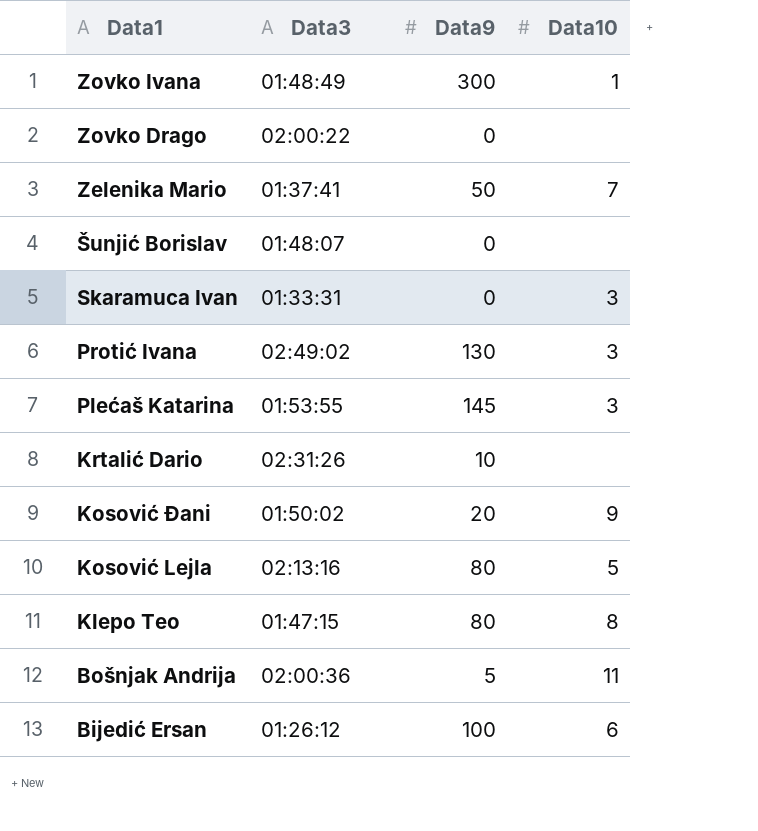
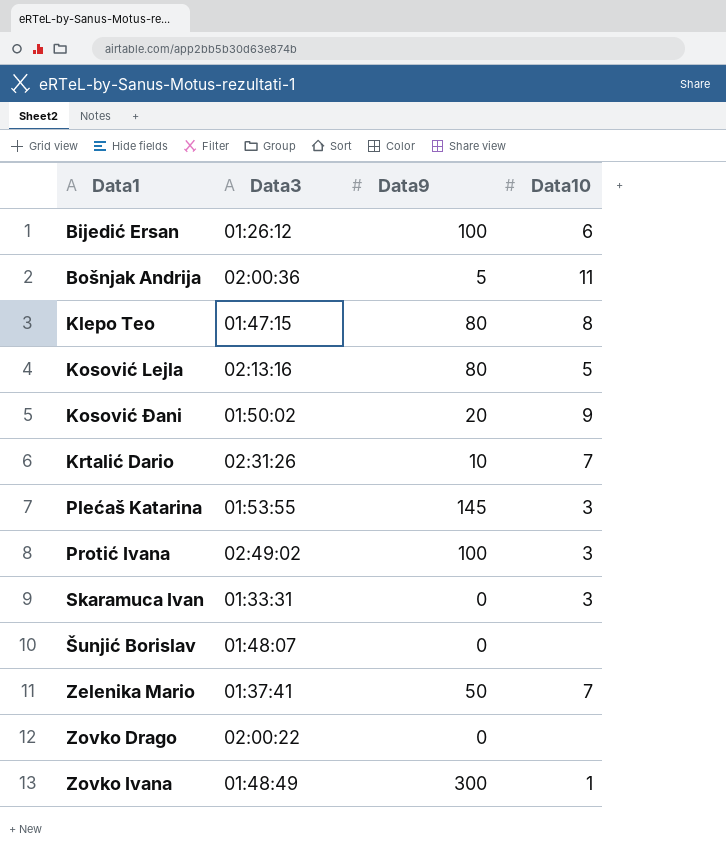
row order: Data1 descending -> Data1 ascending
Krtalić Dario | Data10: none -> 7
Protić Ivana | Data9: 130 -> 100

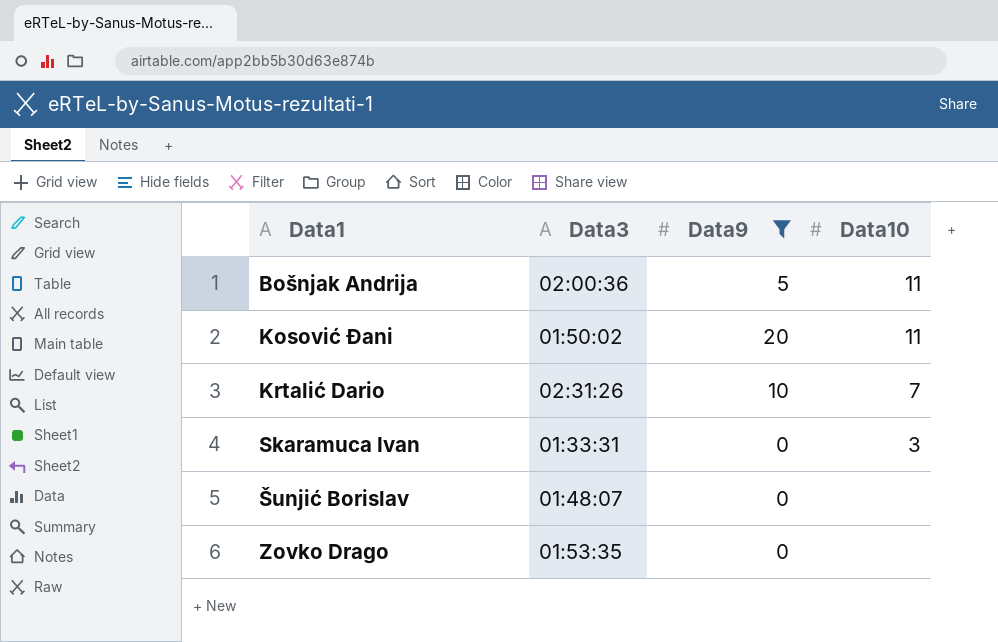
filter: none -> Data9 <= 20
Kosović Đani | Data10: 9 -> 11
Zovko Drago | Data3: 02:00:22 -> 01:53:35

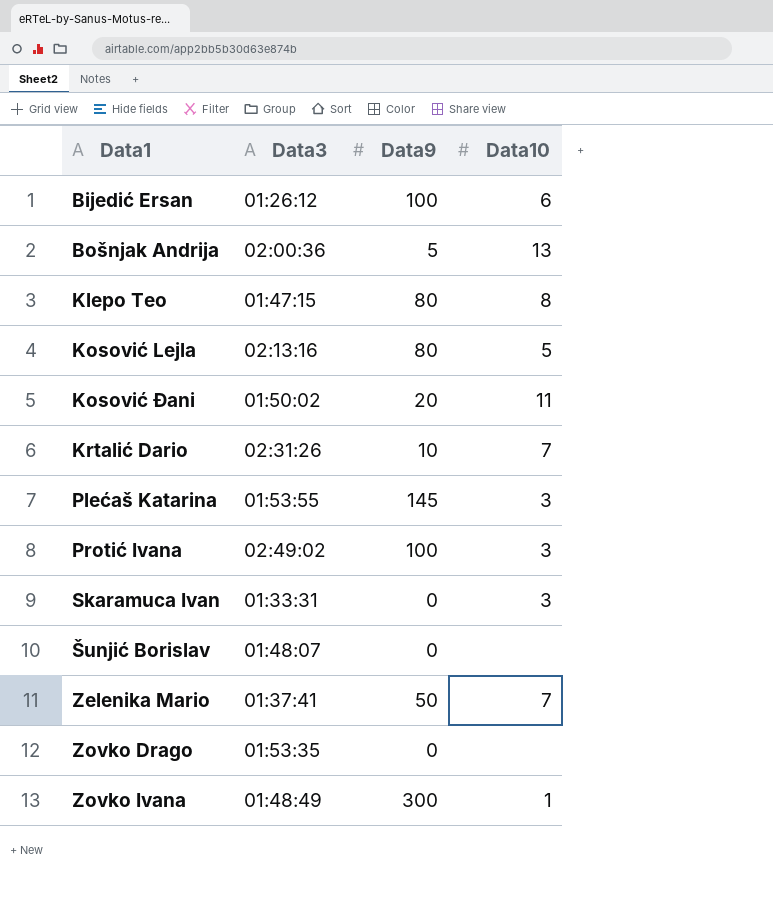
filter: Data9 <= 20 -> none
Bošnjak Andrija | Data10: 11 -> 13

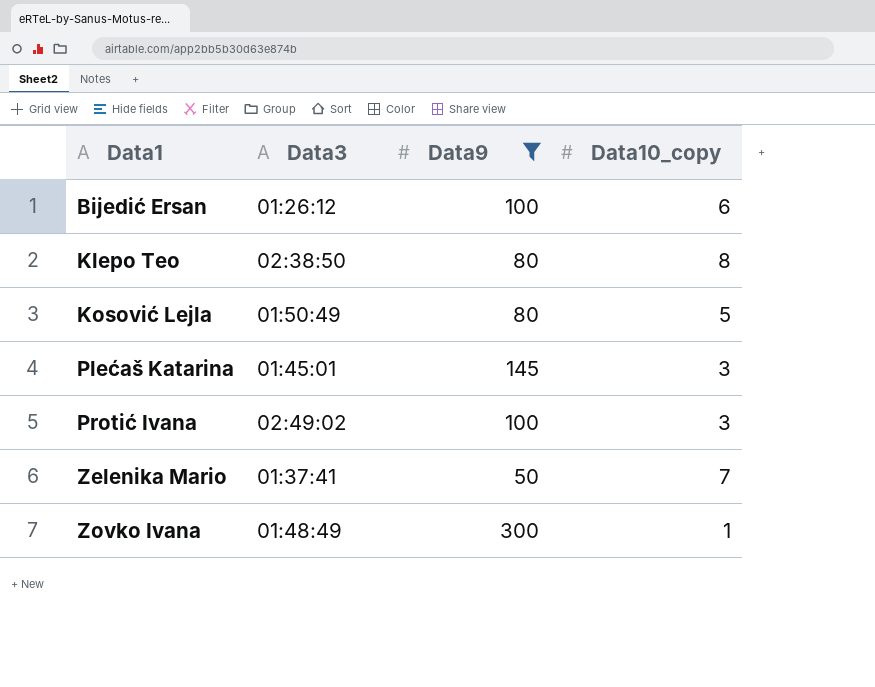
filter: none -> Data9 >= 50
column name: Data10 -> Data10_copy
Klepo Teo | Data3: 01:47:15 -> 02:38:50
Kosović Lejla | Data3: 02:13:16 -> 01:50:49
Plećaš Katarina | Data3: 01:53:55 -> 01:45:01

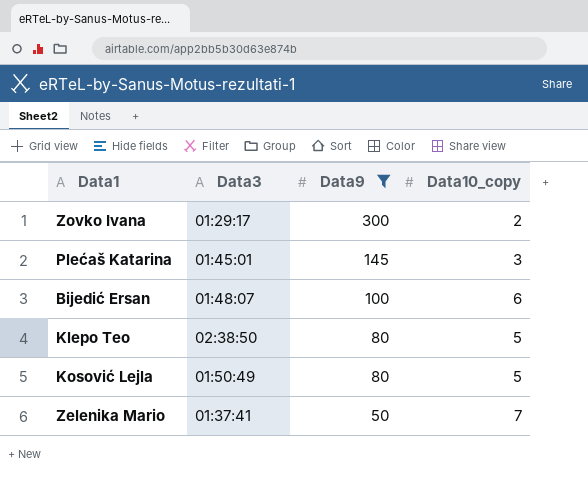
row order: Data1 ascending -> Data9 descending
row Protić Ivana: 02:49:02 | 100 | 3 -> none
Zovko Ivana | Data3: 01:48:49 -> 01:29:17
Zovko Ivana | Data10_copy: 1 -> 2
Bijedić Ersan | Data3: 01:26:12 -> 01:48:07
Klepo Teo | Data10_copy: 8 -> 5

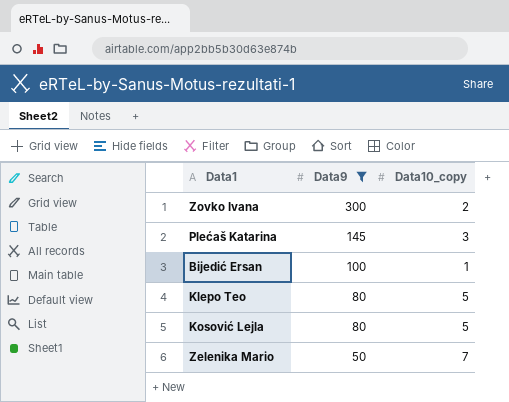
column Data3 | position: 2 -> none
Bijedić Ersan | Data10_copy: 6 -> 1

